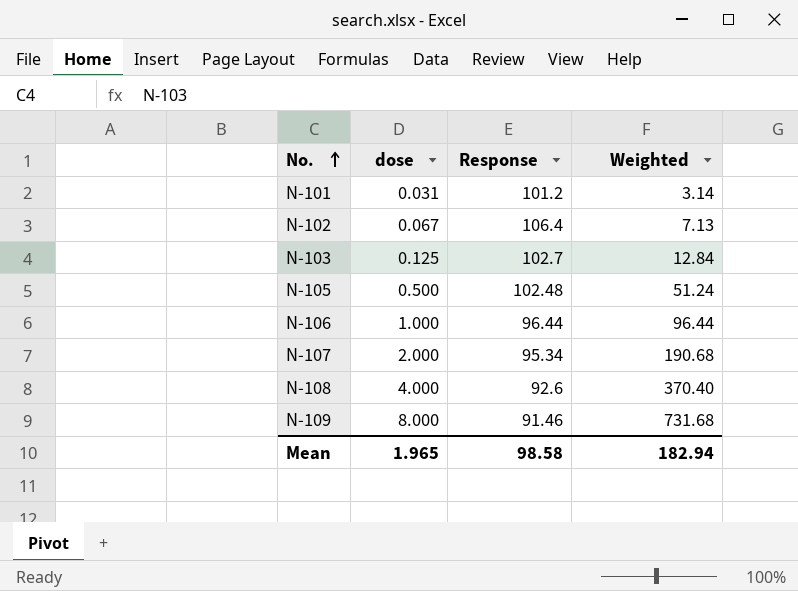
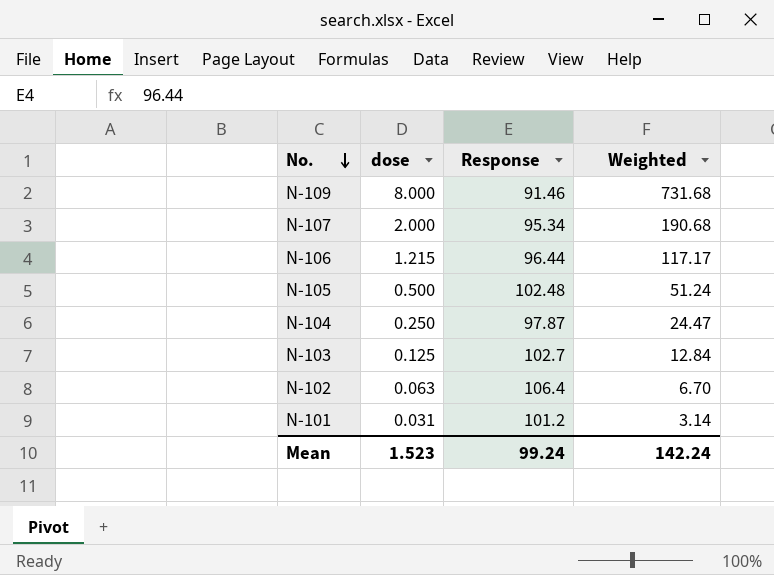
row order: No. ascending -> No. descending
row N-108: 4.000 | 92.6 | 370.40 -> none
N-106 | dose: 1.000 -> 1.215
N-106 | Weighted: 96.44 -> 117.17
row N-104: none -> 0.250 | 97.87 | 24.47
N-102 | dose: 0.067 -> 0.063
N-102 | Weighted: 7.13 -> 6.70
Mean | dose: 1.965 -> 1.523
Mean | Response: 98.58 -> 99.24
Mean | Weighted: 182.94 -> 142.24

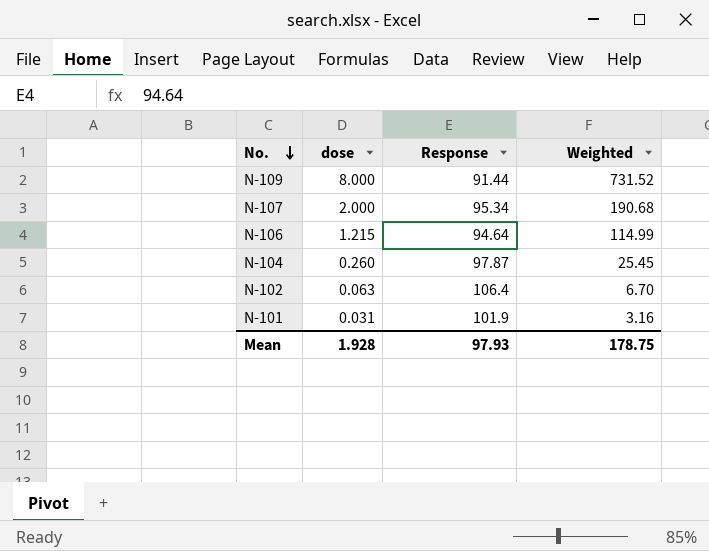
row N-105: 0.500 | 102.48 | 51.24 -> none
row N-103: 0.125 | 102.7 | 12.84 -> none
N-109 | Response: 91.46 -> 91.44
N-109 | Weighted: 731.68 -> 731.52
N-106 | Response: 96.44 -> 94.64
N-106 | Weighted: 117.17 -> 114.99
N-104 | dose: 0.250 -> 0.260
N-104 | Weighted: 24.47 -> 25.45
N-101 | Response: 101.2 -> 101.9
N-101 | Weighted: 3.14 -> 3.16
Mean | dose: 1.523 -> 1.928
Mean | Response: 99.24 -> 97.93
Mean | Weighted: 142.24 -> 178.75

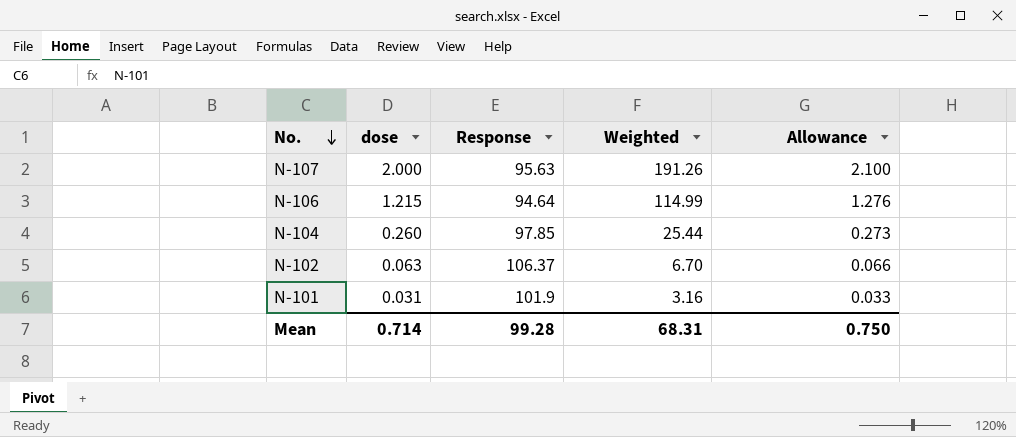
column Allowance | formula: none -> [dose] * 1.05
row N-109: 8.000 | 91.44 | 731.52 -> none
N-107 | Response: 95.34 -> 95.63
N-107 | Weighted: 190.68 -> 191.26
N-104 | Response: 97.87 -> 97.85
N-104 | Weighted: 25.45 -> 25.44
N-102 | Response: 106.4 -> 106.37
Mean | dose: 1.928 -> 0.714
Mean | Response: 97.93 -> 99.28
Mean | Weighted: 178.75 -> 68.31

